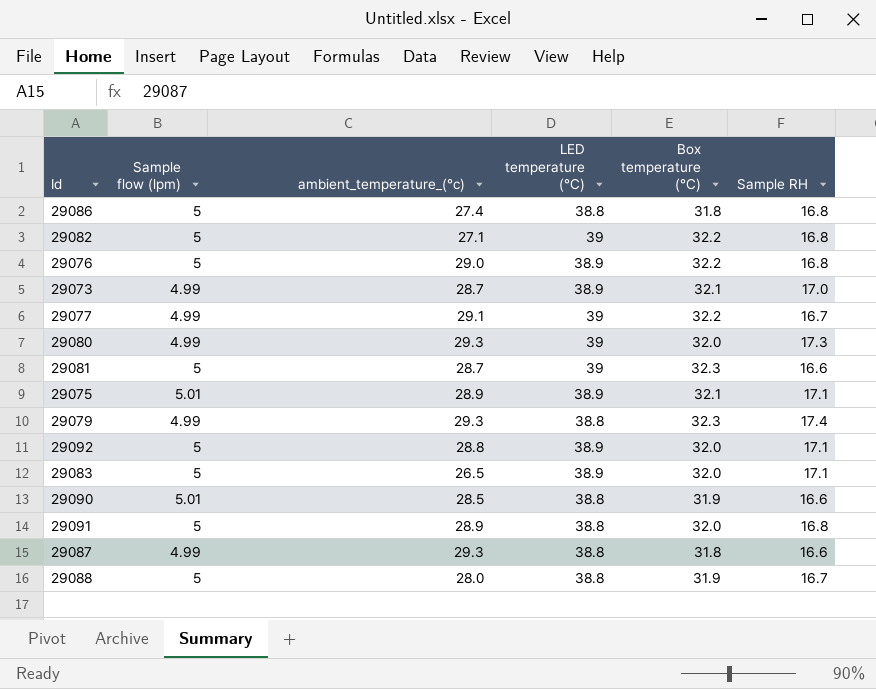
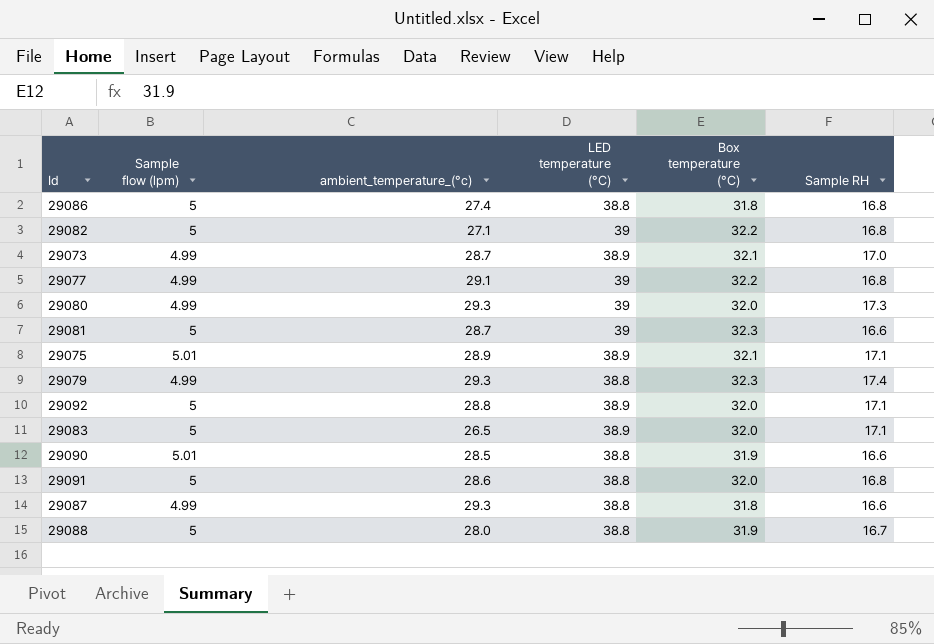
row 29076: 5 | 29.0 | 38.9 | 32.2 | 16.8 -> none
29077 | Sample RH: 16.7 -> 16.8
29091 | ambient_temperature_(°c): 28.9 -> 28.6

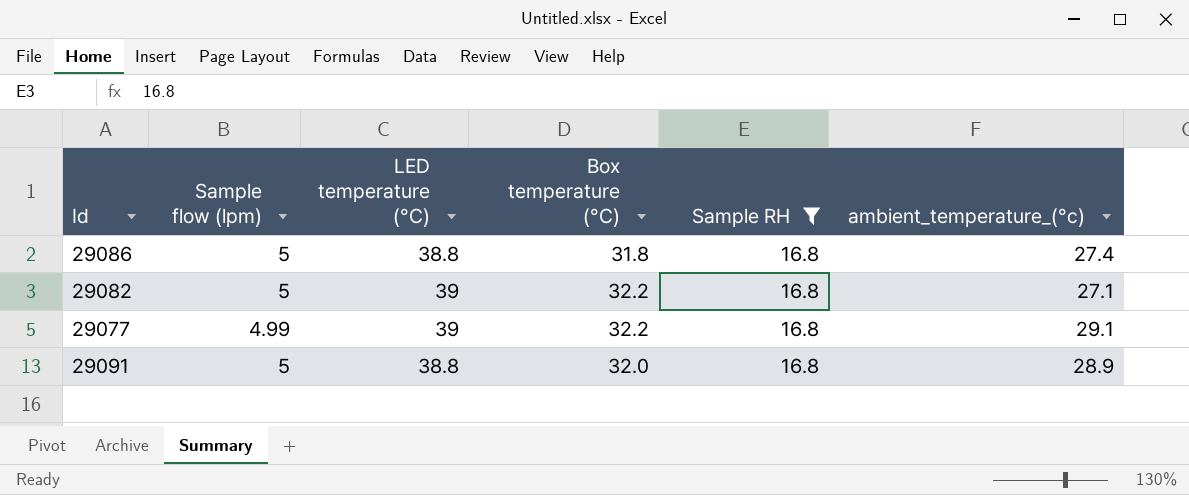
filter: none -> Sample RH = 16.8
column ambient_temperature_(°c) | position: 3 -> 6
29091 | ambient_temperature_(°c): 28.6 -> 28.9

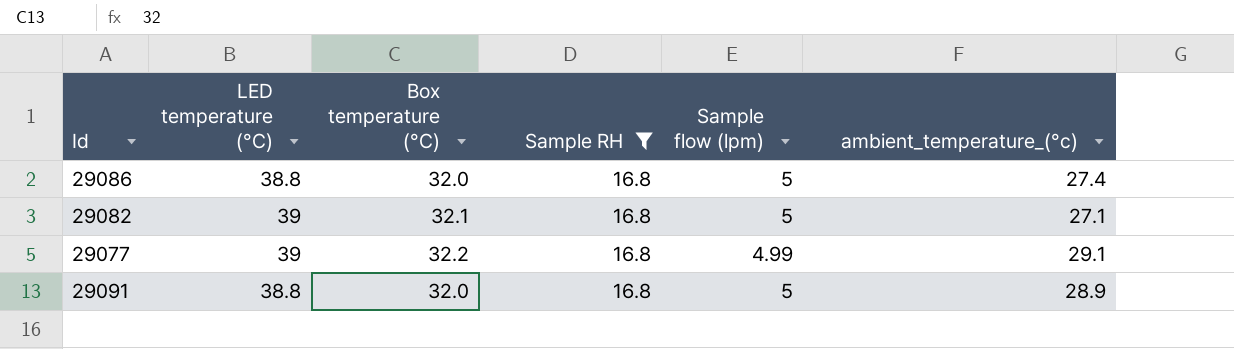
column Sample flow (lpm) | position: 2 -> 5
29086 | Box temperature (°C): 31.8 -> 32.0
29082 | Box temperature (°C): 32.2 -> 32.1

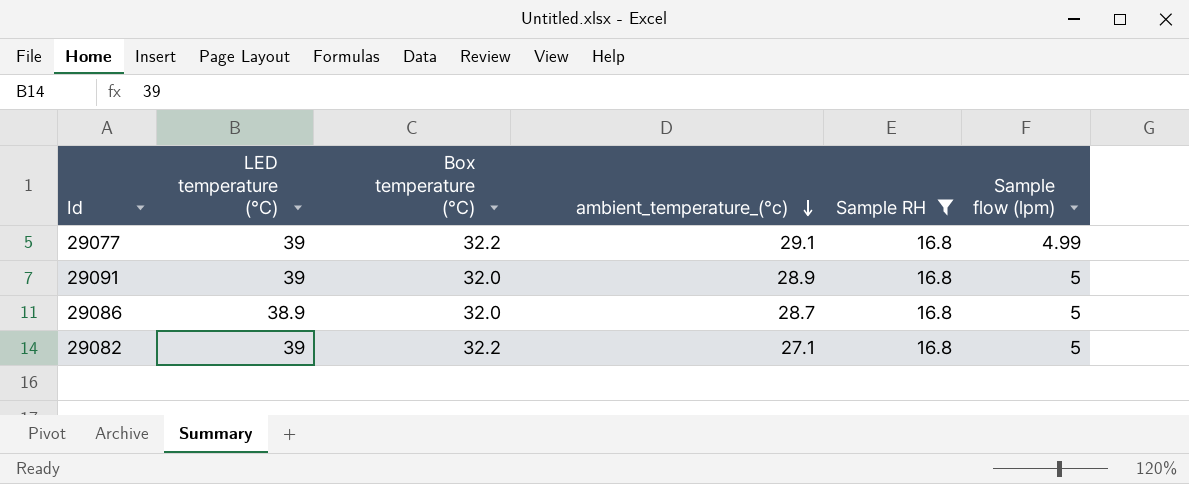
row order: none -> ambient_temperature_(°c) descending
column ambient_temperature_(°c) | position: 6 -> 4
29091 | LED temperature (°C): 38.8 -> 39
29086 | LED temperature (°C): 38.8 -> 38.9
29086 | ambient_temperature_(°c): 27.4 -> 28.7
29082 | Box temperature (°C): 32.1 -> 32.2

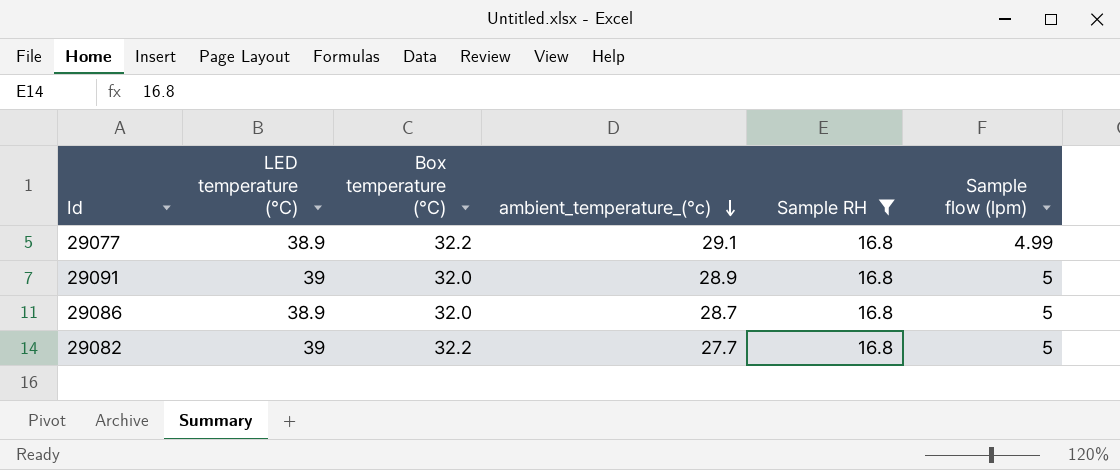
29077 | LED temperature (°C): 39 -> 38.9
29082 | ambient_temperature_(°c): 27.1 -> 27.7

